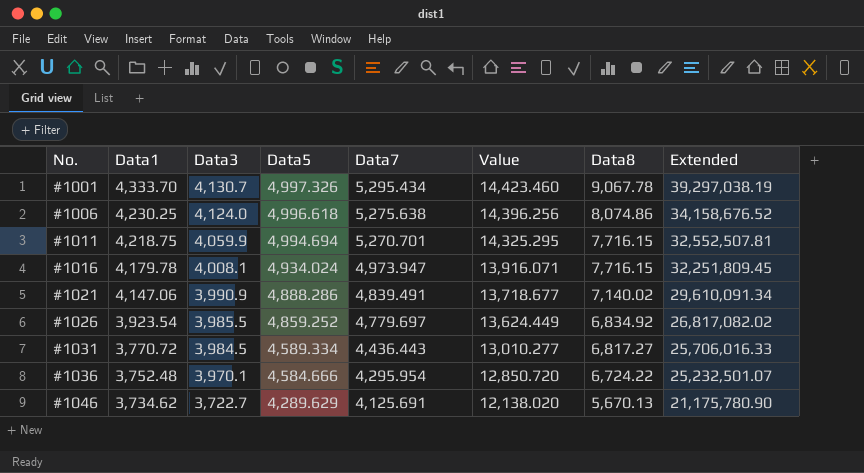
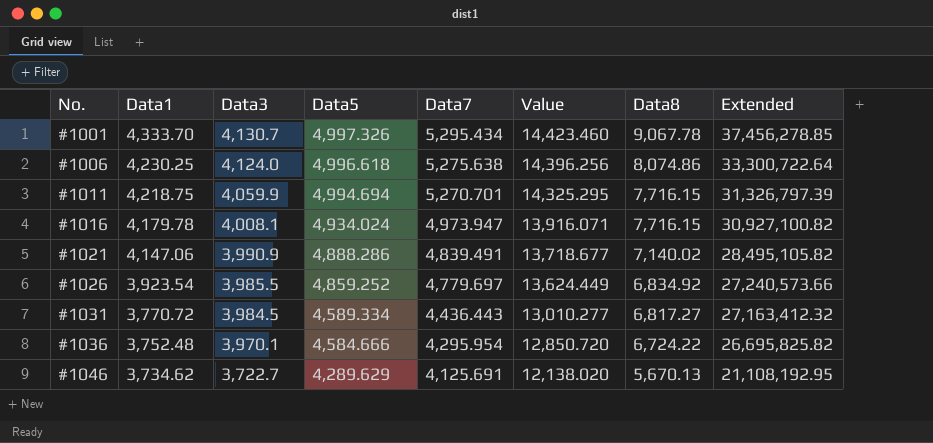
column Extended | formula: [Data1] * [Data8] -> [Data3] * [Data8]

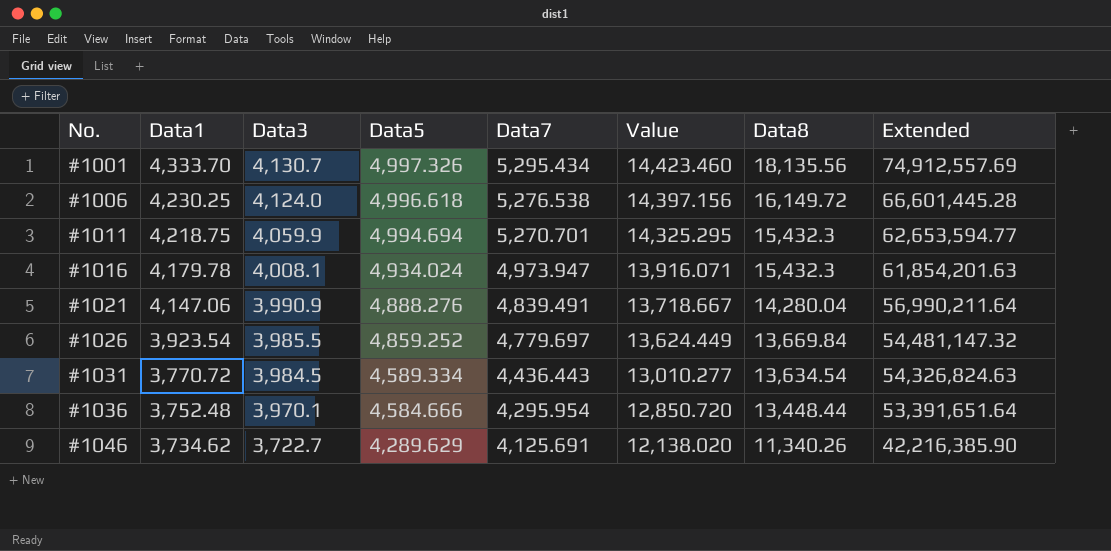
#1001 | Data8: 9,067.78 -> 18,135.56
#1001 | Extended: 37,456,278.85 -> 74,912,557.69
#1006 | Data7: 5,275.638 -> 5,276.538
#1006 | Value: 14,396.256 -> 14,397.156
#1006 | Data8: 8,074.86 -> 16,149.72
#1006 | Extended: 33,300,722.64 -> 66,601,445.28
#1011 | Data8: 7,716.15 -> 15,432.3
#1011 | Extended: 31,326,797.39 -> 62,653,594.77
#1016 | Data8: 7,716.15 -> 15,432.3
#1016 | Extended: 30,927,100.82 -> 61,854,201.63
#1021 | Data5: 4,888.286 -> 4,888.276
#1021 | Value: 13,718.677 -> 13,718.667
#1021 | Data8: 7,140.02 -> 14,280.04
#1021 | Extended: 28,495,105.82 -> 56,990,211.64
#1026 | Data8: 6,834.92 -> 13,669.84
#1026 | Extended: 27,240,573.66 -> 54,481,147.32
#1031 | Data8: 6,817.27 -> 13,634.54
#1031 | Extended: 27,163,412.32 -> 54,326,824.63
#1036 | Data8: 6,724.22 -> 13,448.44
#1036 | Extended: 26,695,825.82 -> 53,391,651.64
#1046 | Data8: 5,670.13 -> 11,340.26
#1046 | Extended: 21,108,192.95 -> 42,216,385.90

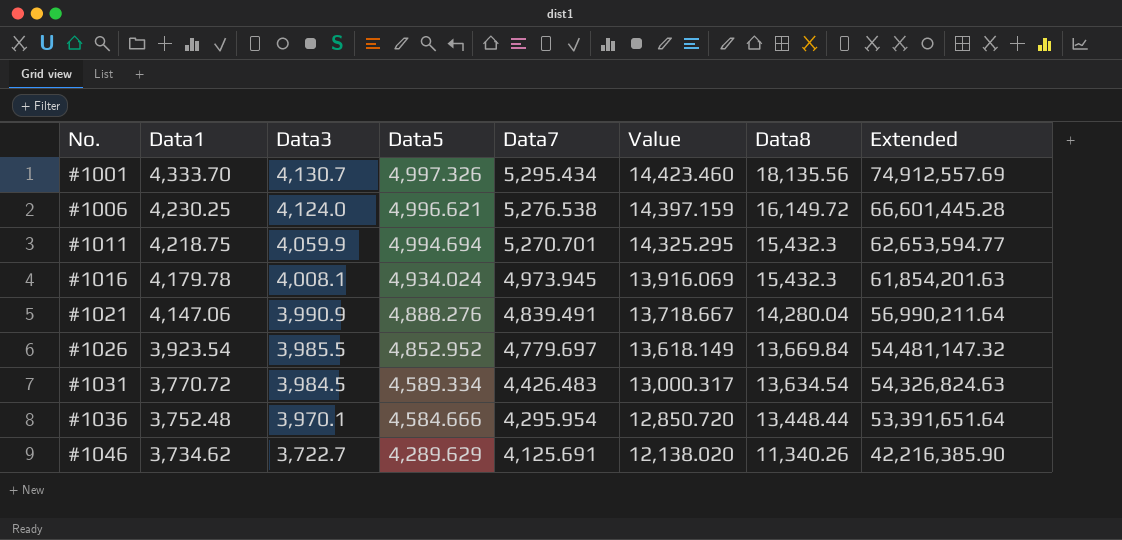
#1006 | Data5: 4,996.618 -> 4,996.621
#1006 | Value: 14,397.156 -> 14,397.159
#1016 | Data7: 4,973.947 -> 4,973.945
#1016 | Value: 13,916.071 -> 13,916.069
#1026 | Data5: 4,859.252 -> 4,852.952
#1026 | Value: 13,624.449 -> 13,618.149
#1031 | Data7: 4,436.443 -> 4,426.483
#1031 | Value: 13,010.277 -> 13,000.317

